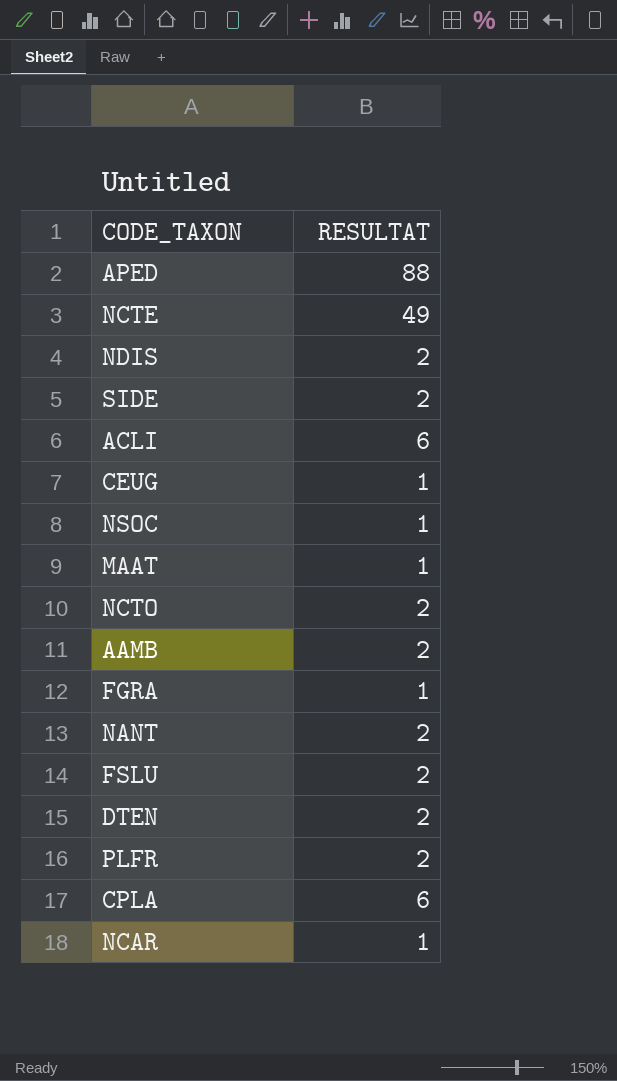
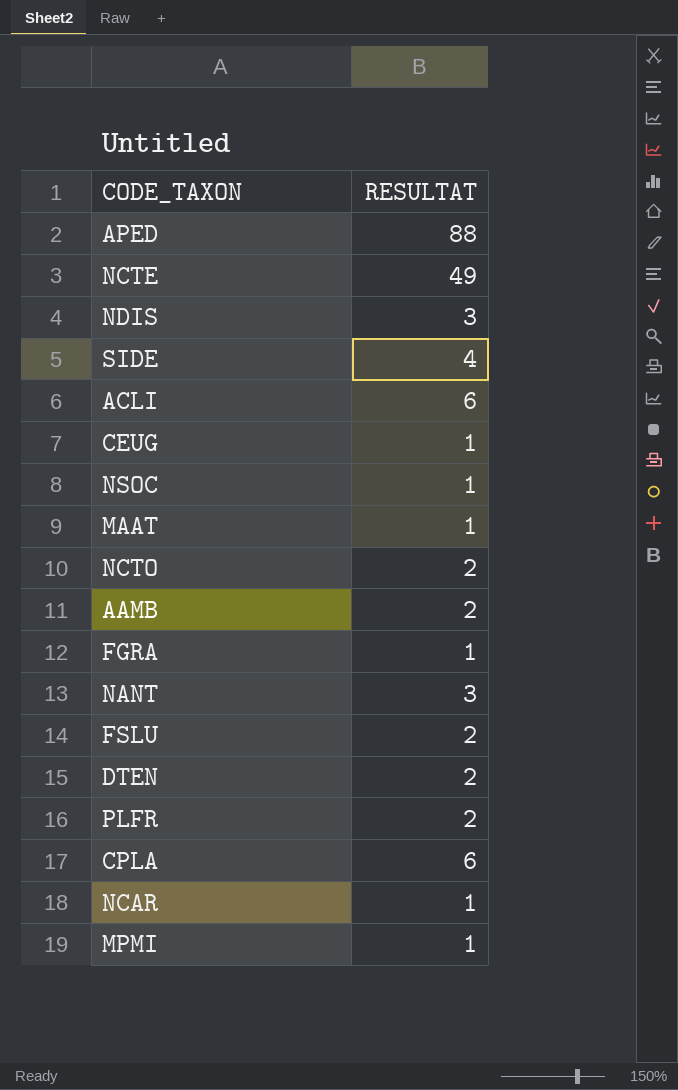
NDIS | RESULTAT: 2 -> 3
SIDE | RESULTAT: 2 -> 4
NANT | RESULTAT: 2 -> 3
row MPMI: none -> 1

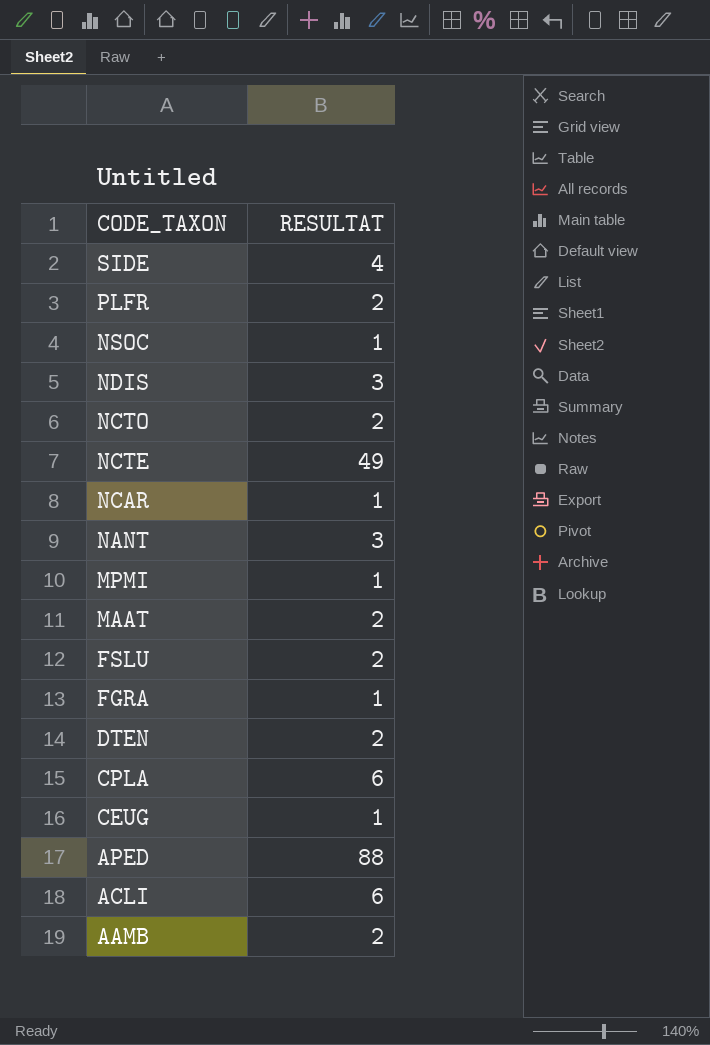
row order: none -> CODE_TAXON descending
MAAT | RESULTAT: 1 -> 2

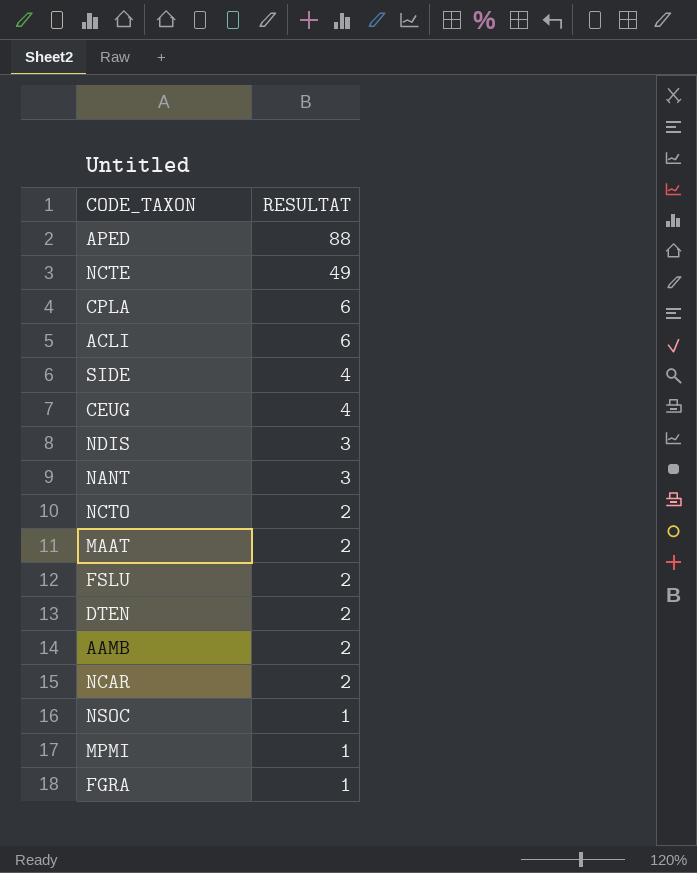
row order: CODE_TAXON descending -> RESULTAT descending
row PLFR: 2 -> none
CEUG | RESULTAT: 1 -> 4
NCAR | RESULTAT: 1 -> 2

